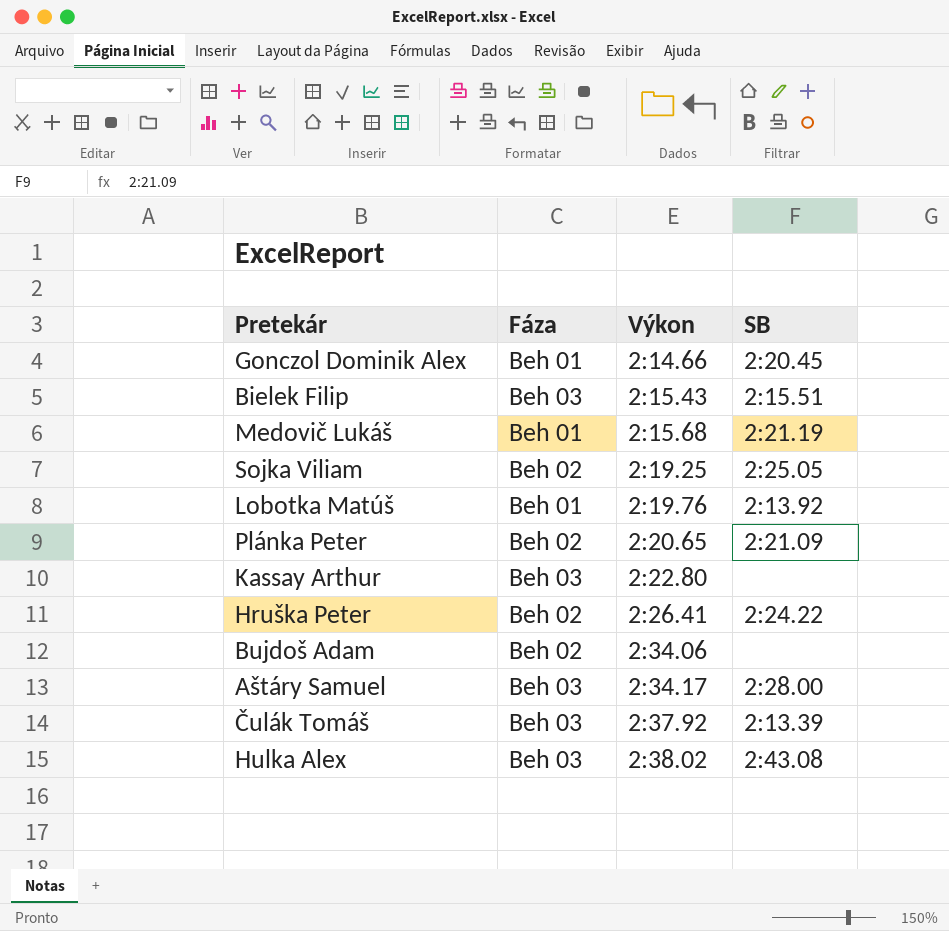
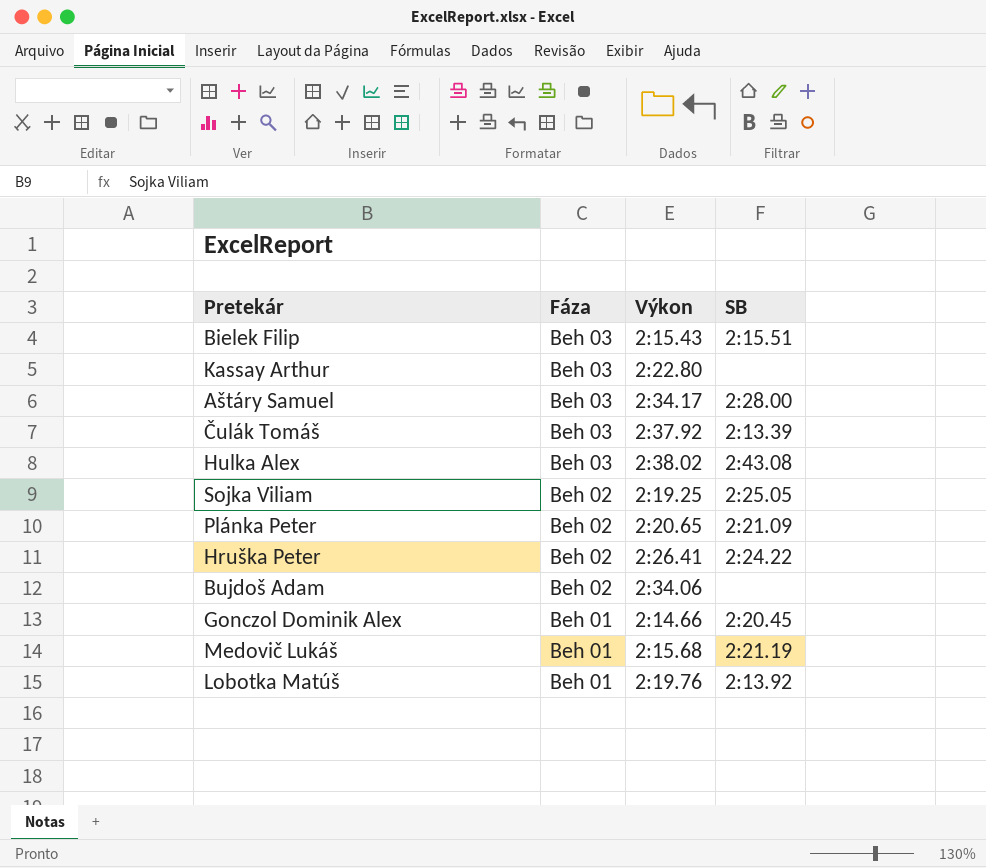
row order: Výkon ascending -> Fáza descending

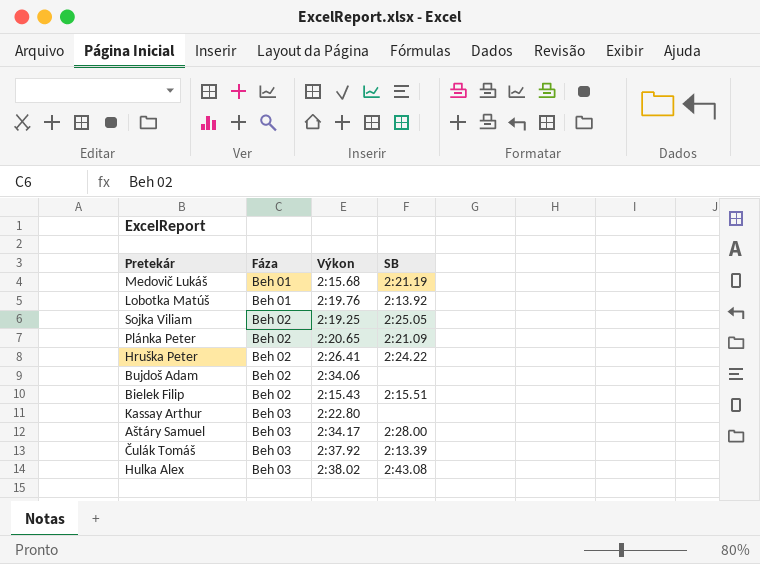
row order: Fáza descending -> Fáza ascending
row Gonczol Dominik Alex: Beh 01 | 2:14.66 | 2:20.45 -> none
Bielek Filip | Fáza: Beh 03 -> Beh 02

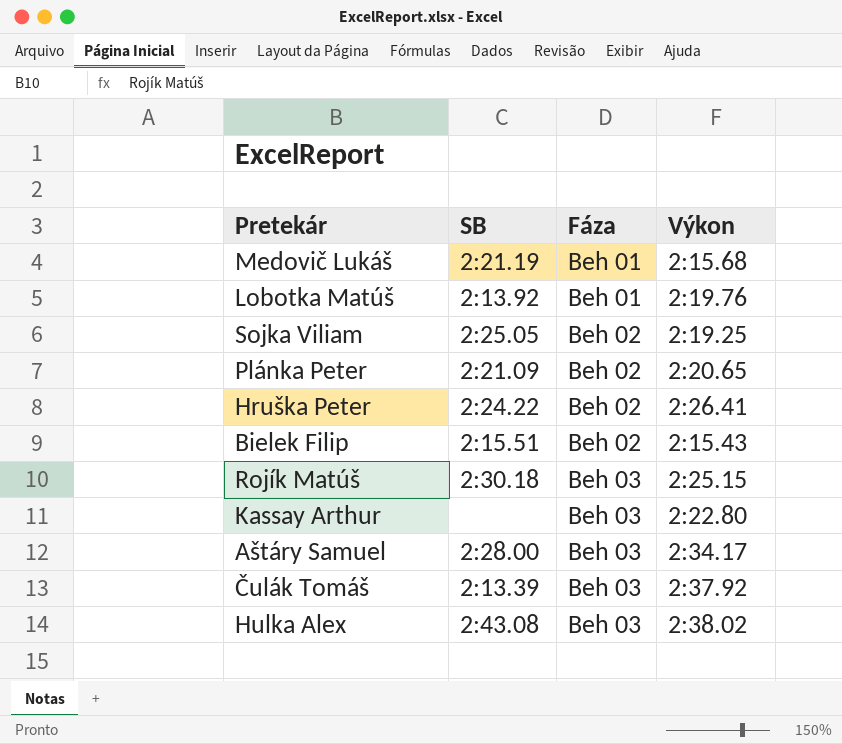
column SB | position: 4 -> 2
row Bujdoš Adam: Beh 02 | 2:34.06 | none -> none
row Rojík Matúš: none -> 2:30.18 | Beh 03 | 2:25.15

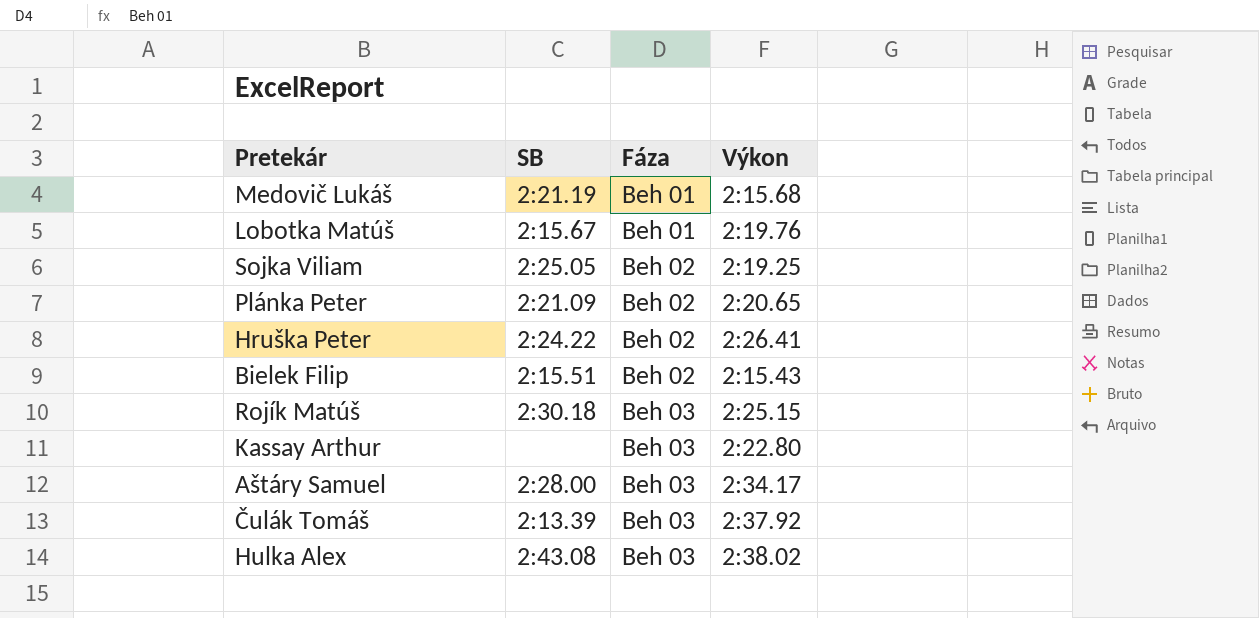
Lobotka Matúš | SB: 2:13.92 -> 2:15.67

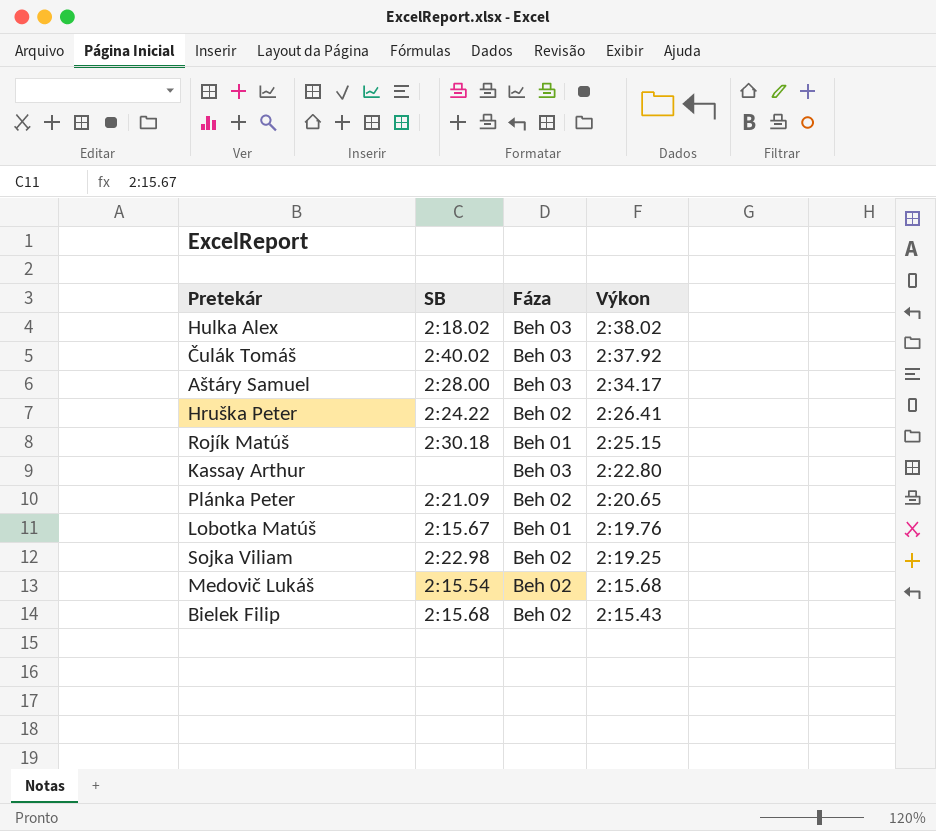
row order: Fáza ascending -> Výkon descending
Hulka Alex | SB: 2:43.08 -> 2:18.02
Čulák Tomáš | SB: 2:13.39 -> 2:40.02
Rojík Matúš | Fáza: Beh 03 -> Beh 01
Sojka Viliam | SB: 2:25.05 -> 2:22.98
Medovič Lukáš | SB: 2:21.19 -> 2:15.54
Medovič Lukáš | Fáza: Beh 01 -> Beh 02
Bielek Filip | SB: 2:15.51 -> 2:15.68

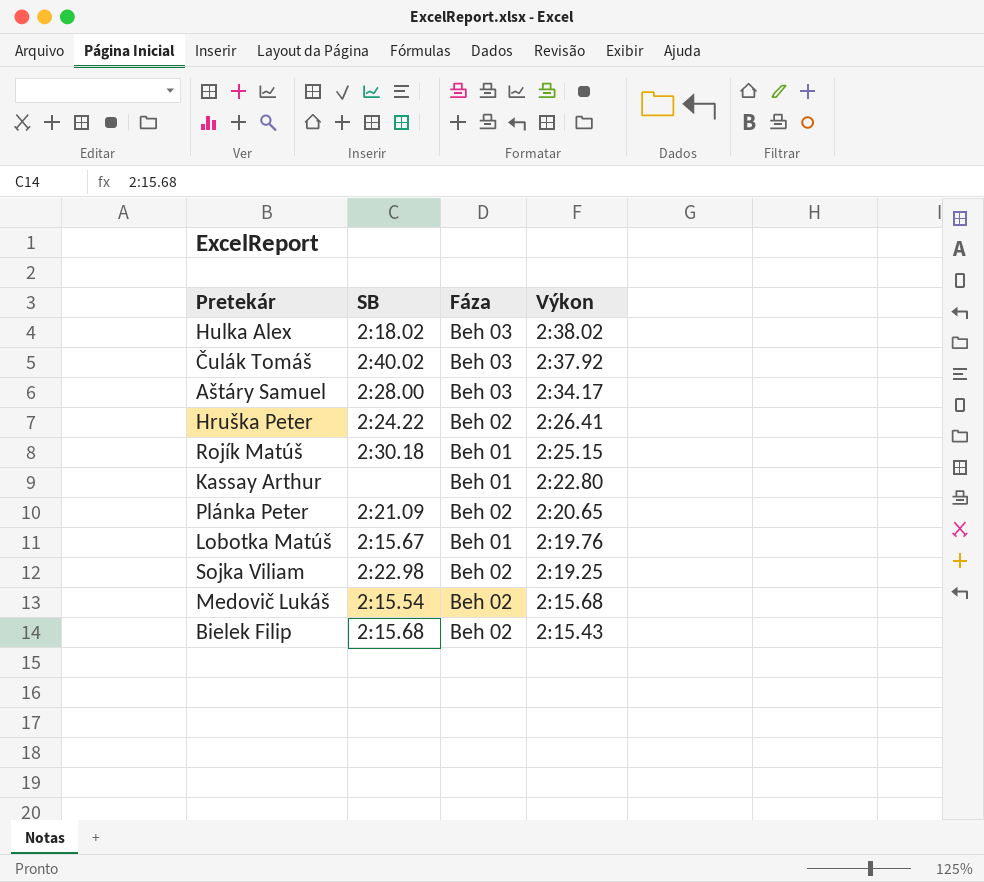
Kassay Arthur | Fáza: Beh 03 -> Beh 01

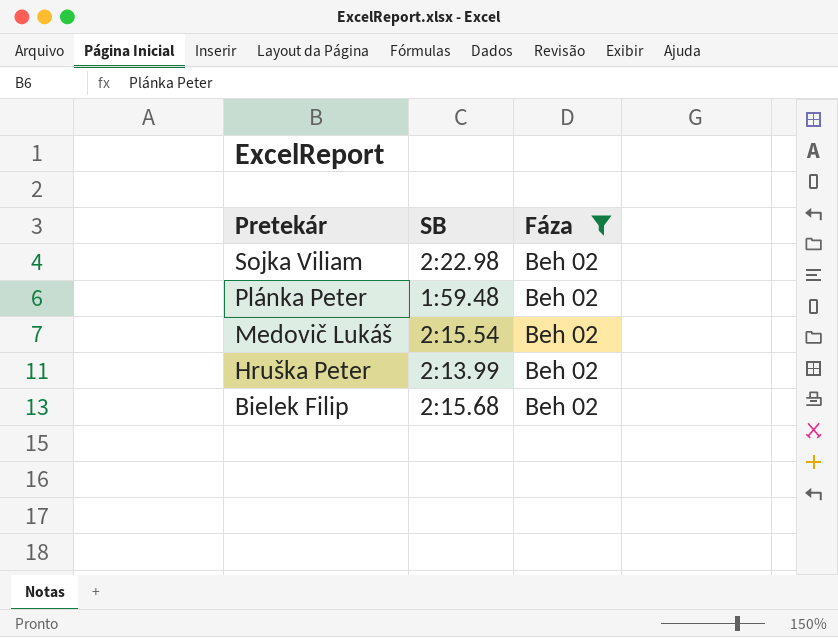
filter: none -> Fáza = Beh 02
row order: Výkon descending -> Pretekár descending
column Výkon | position: 4 -> none
Plánka Peter | SB: 2:21.09 -> 1:59.48
Hruška Peter | SB: 2:24.22 -> 2:13.99

